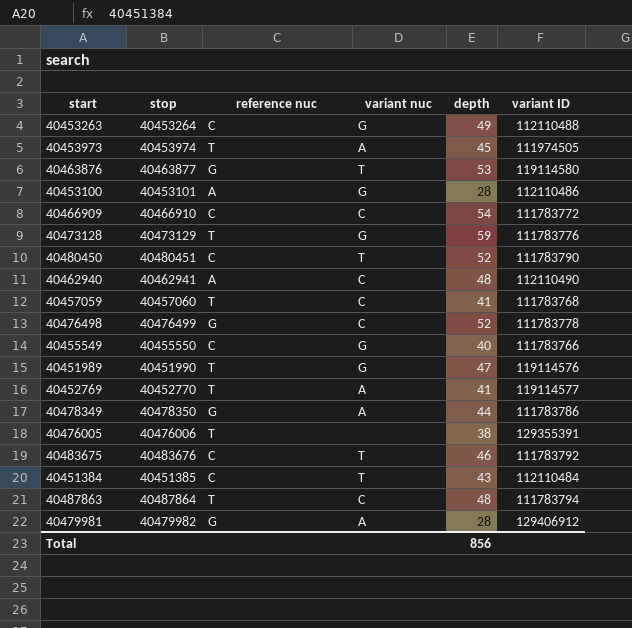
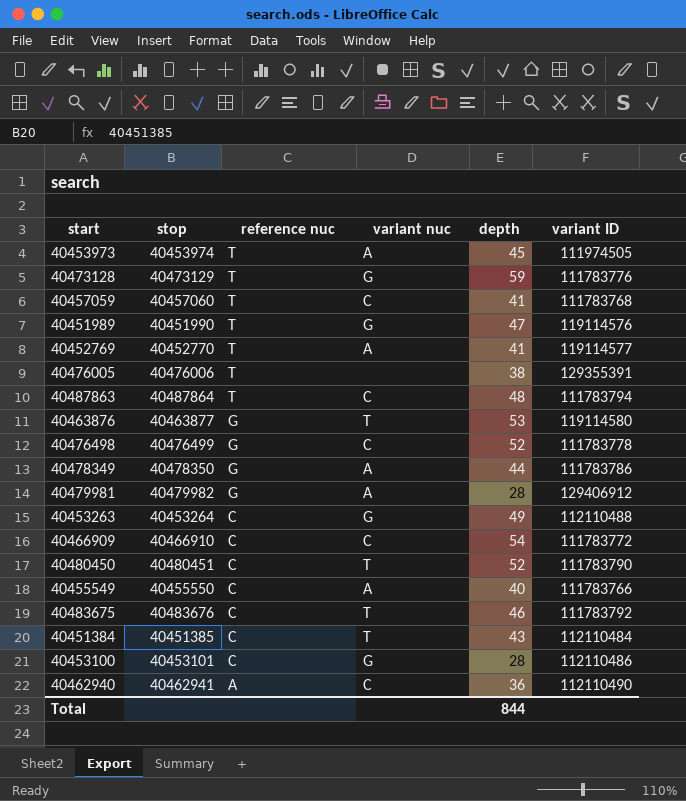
row order: none -> reference nuc descending
40455549 | variant nuc: G -> A
40453100 | reference nuc: A -> C
40462940 | depth: 48 -> 36
Total | depth: 856 -> 844

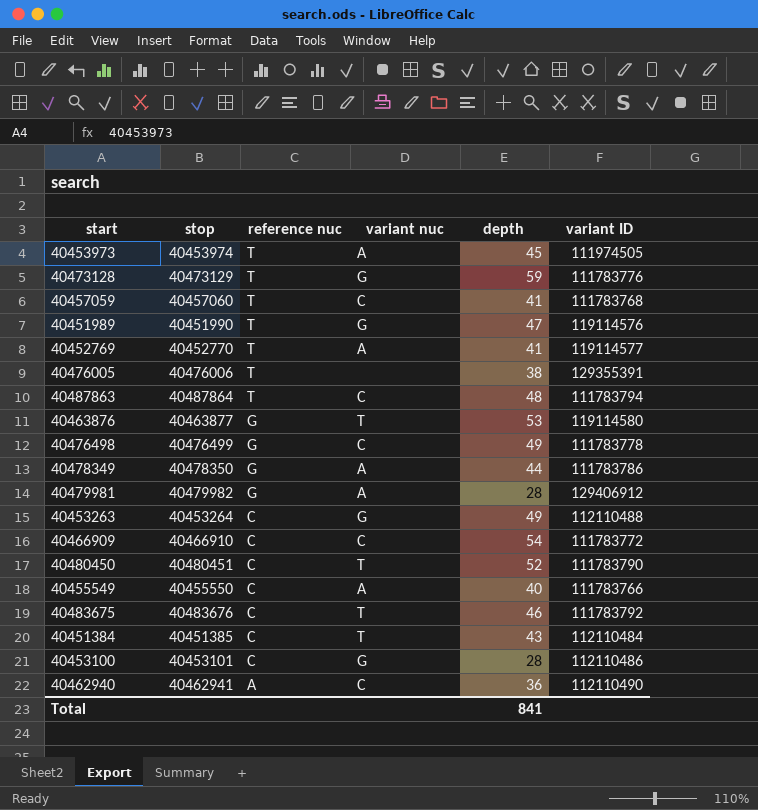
40476498 | depth: 52 -> 49
Total | depth: 844 -> 841

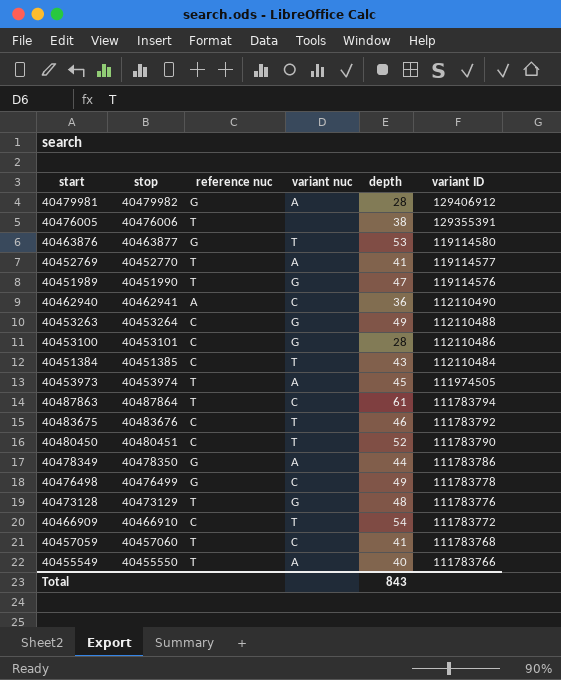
row order: reference nuc descending -> variant ID descending
40487863 | depth: 48 -> 61
40473128 | depth: 59 -> 48
40466909 | variant nuc: C -> T
40455549 | reference nuc: C -> T
Total | depth: 841 -> 843

